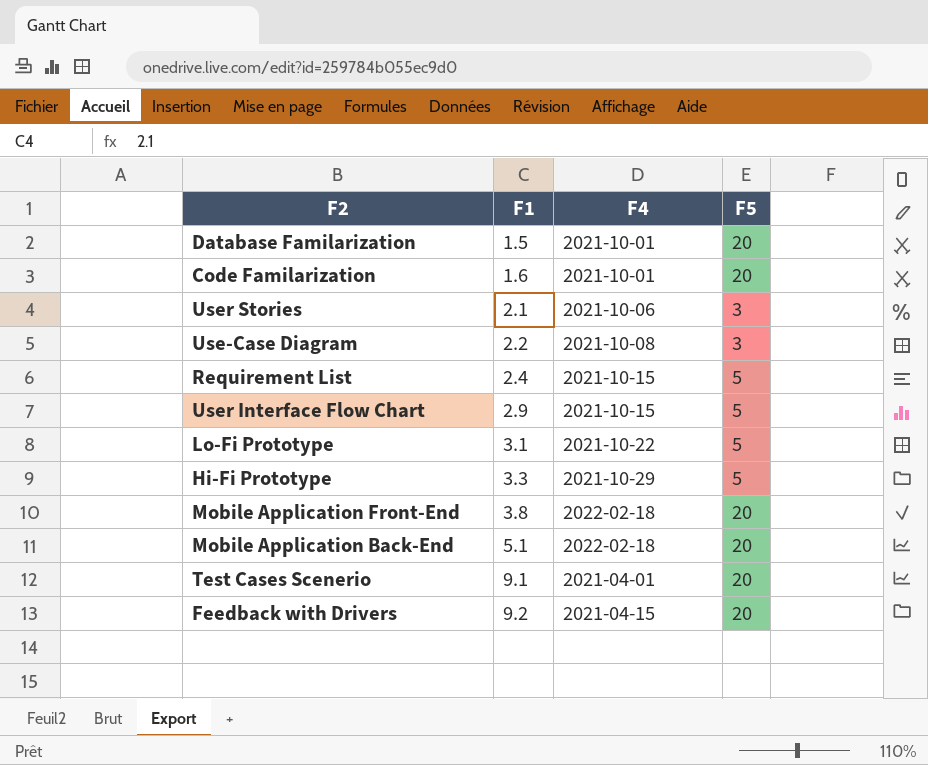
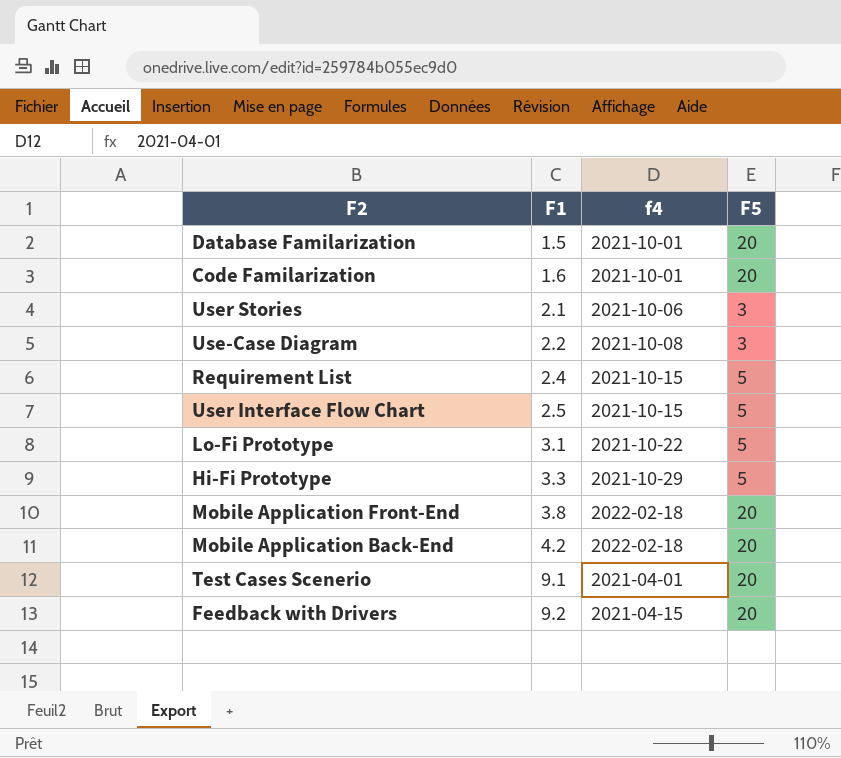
column name: F4 -> f4
User Interface Flow Chart | F1: 2.9 -> 2.5
Mobile Application Back-End | F1: 5.1 -> 4.2

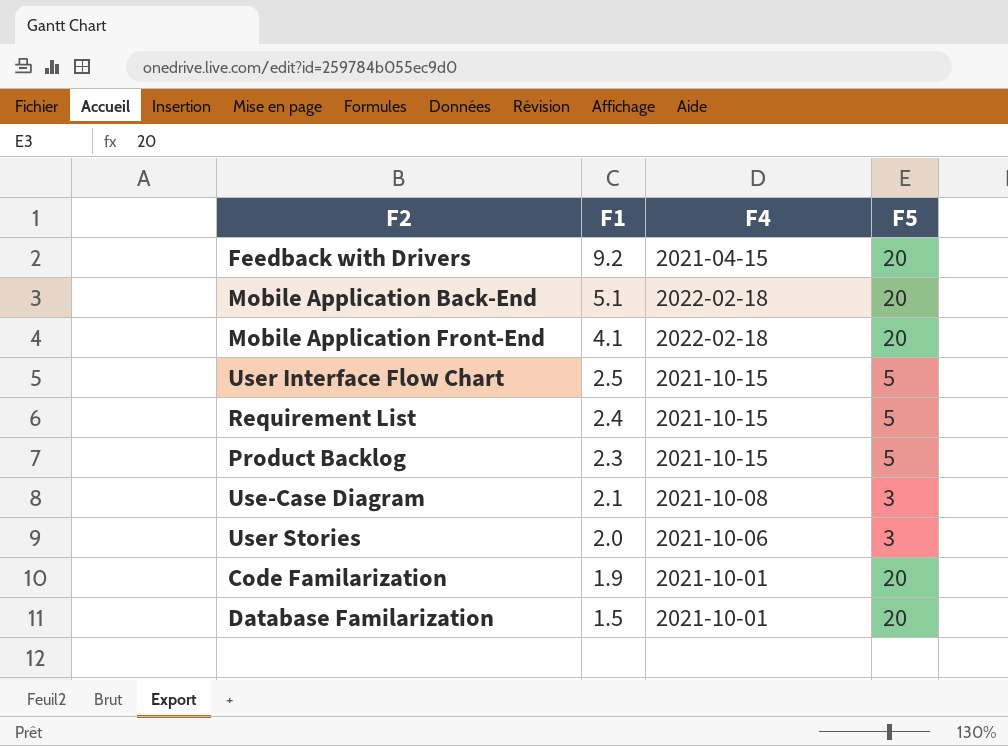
row order: F1 ascending -> F1 descending
column name: f4 -> F4
row Lo-Fi Prototype: 3.1 | 2021-10-22 | 5 -> none
row Hi-Fi Prototype: 3.3 | 2021-10-29 | 5 -> none
row Test Cases Scenerio: 9.1 | 2021-04-01 | 20 -> none
Mobile Application Back-End | F1: 4.2 -> 5.1
Mobile Application Front-End | F1: 3.8 -> 4.1
row Product Backlog: none -> 2.3 | 2021-10-15 | 5
Use-Case Diagram | F1: 2.2 -> 2.1
User Stories | F1: 2.1 -> 2.0
Code Familarization | F1: 1.6 -> 1.9

